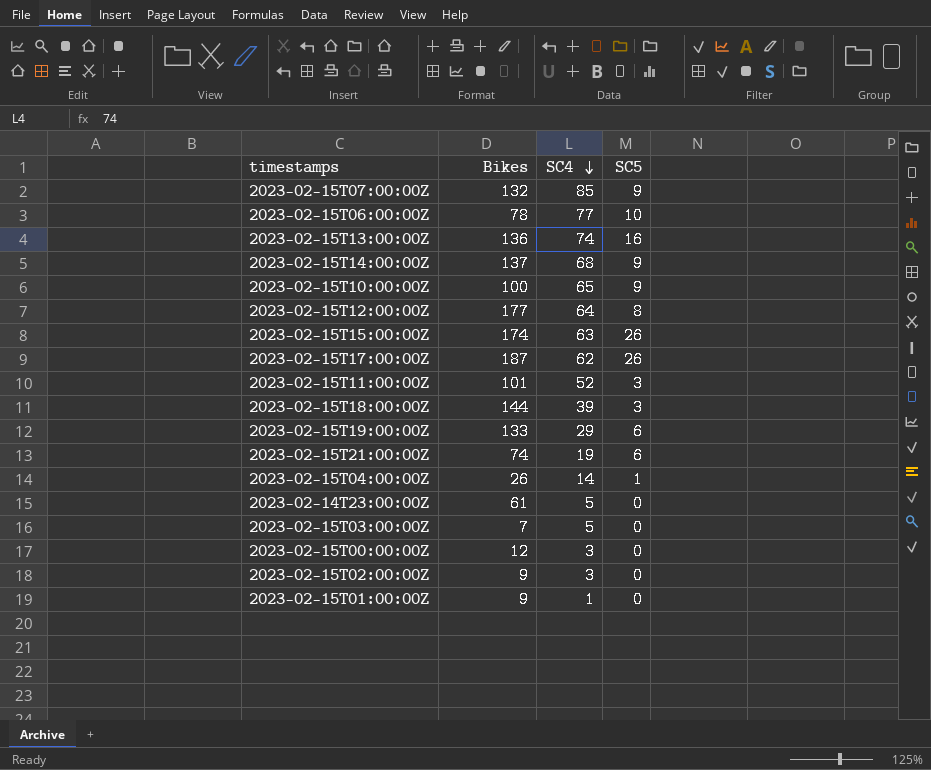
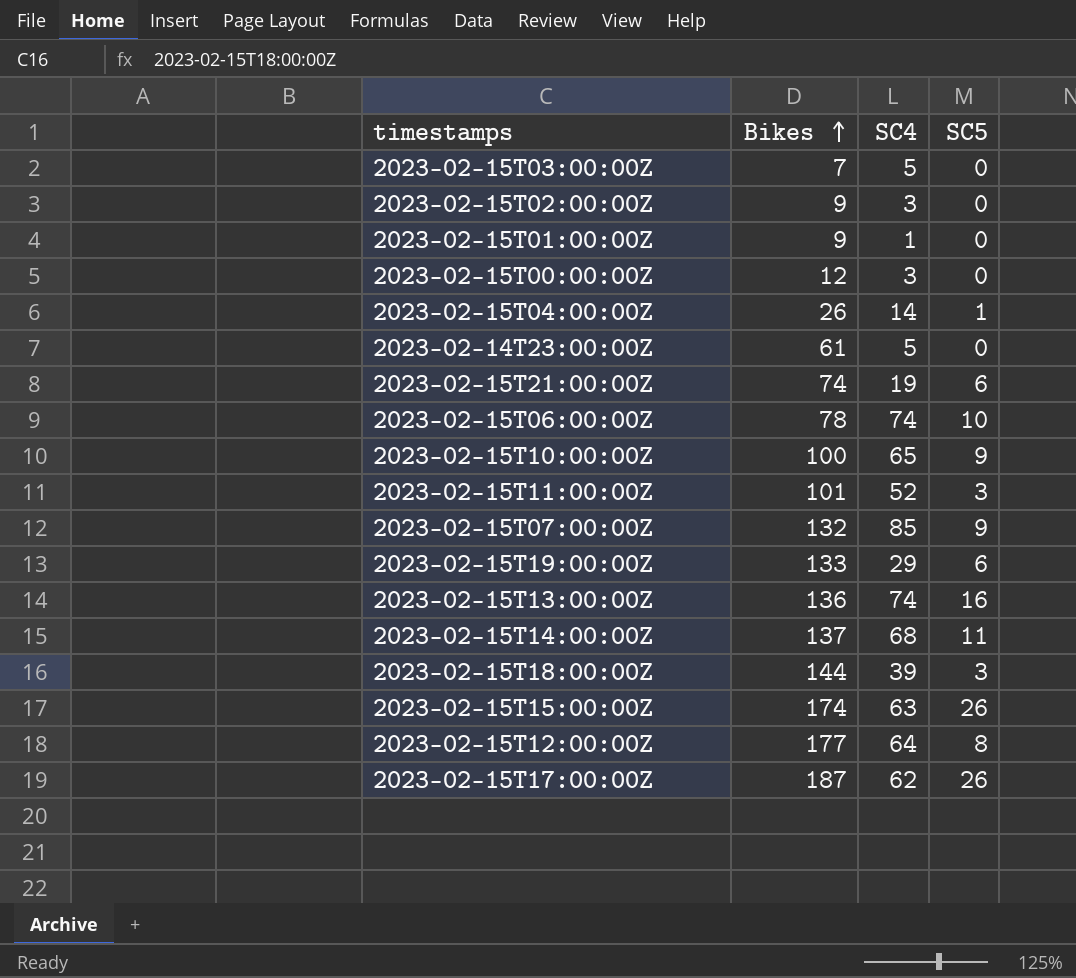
row order: SC4 descending -> Bikes ascending
2023-02-15T06:00:00Z | SC4: 77 -> 74
2023-02-15T14:00:00Z | SC5: 9 -> 11

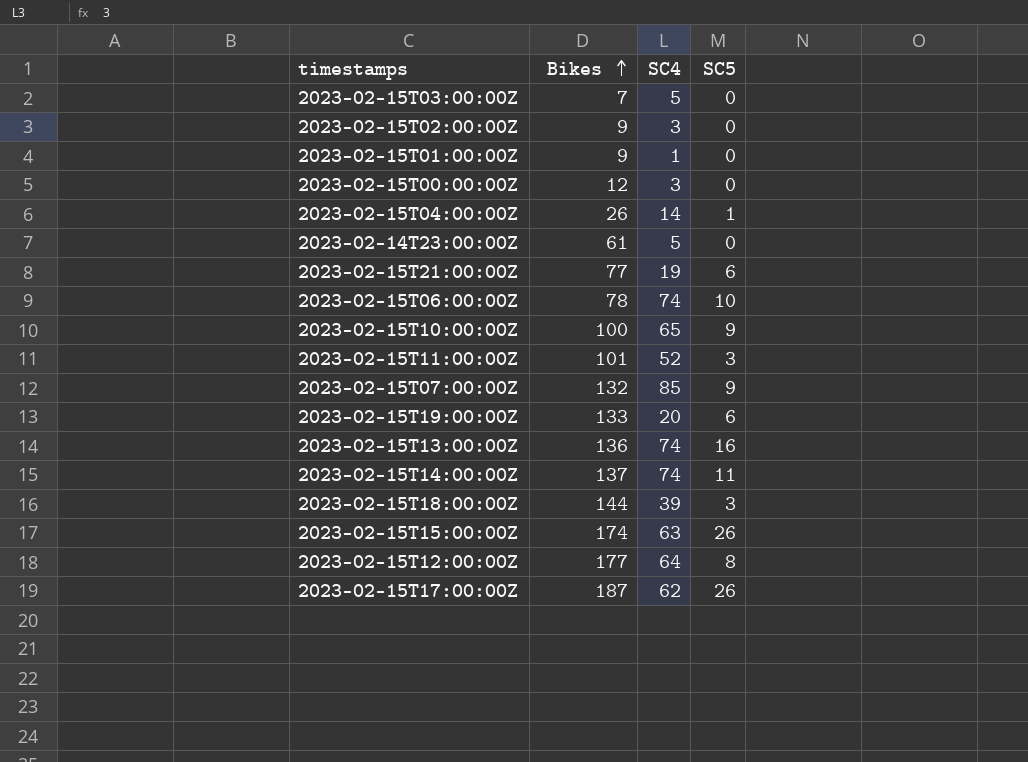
2023-02-15T21:00:00Z | Bikes: 74 -> 77
2023-02-15T19:00:00Z | SC4: 29 -> 20
2023-02-15T14:00:00Z | SC4: 68 -> 74

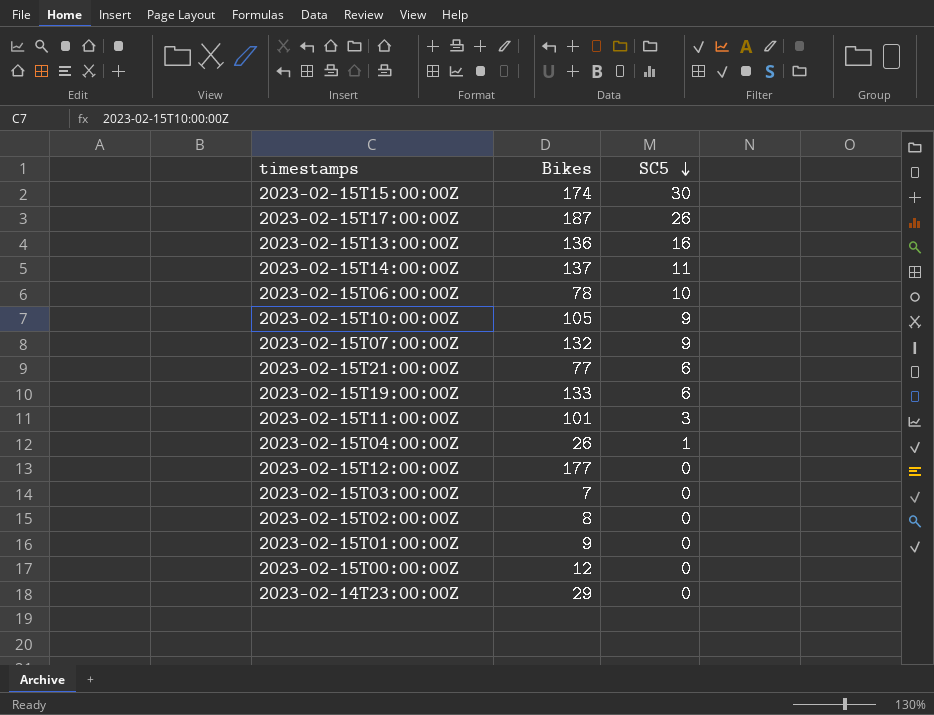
row order: Bikes ascending -> SC5 descending
column SC4 | position: 3 -> none
row 2023-02-15T18:00:00Z: 144 | 39 | 3 -> none
2023-02-15T15:00:00Z | SC5: 26 -> 30
2023-02-15T10:00:00Z | Bikes: 100 -> 105
2023-02-15T12:00:00Z | SC5: 8 -> 0
2023-02-15T02:00:00Z | Bikes: 9 -> 8
2023-02-14T23:00:00Z | Bikes: 61 -> 29

